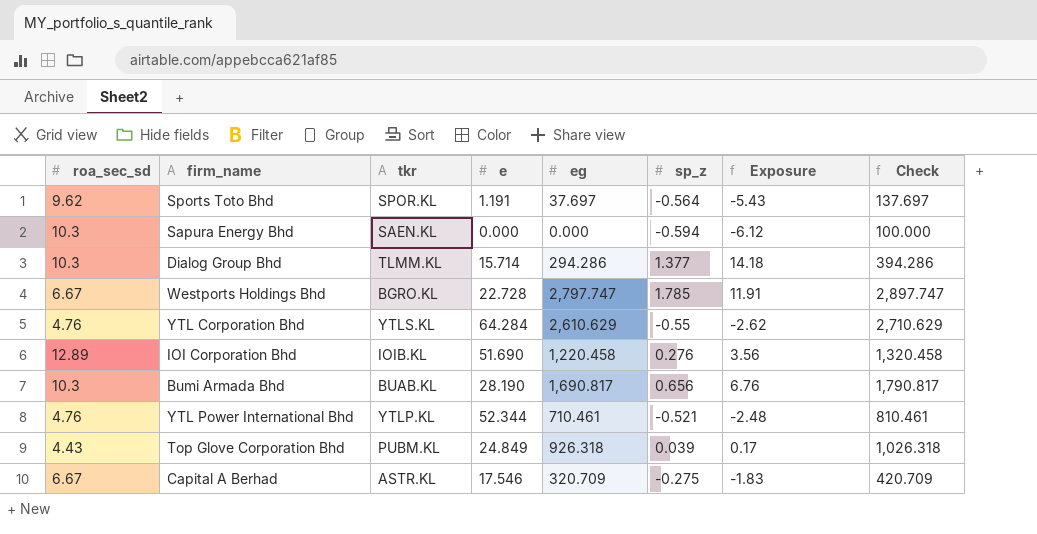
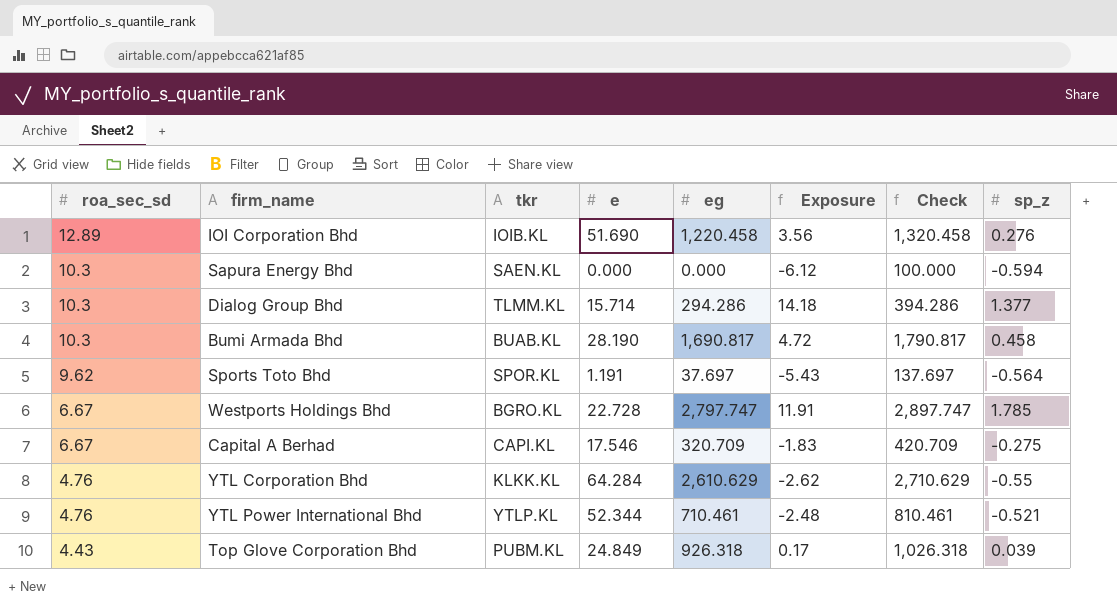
row order: none -> roa_sec_sd descending
column sp_z | position: 6 -> 8
Bumi Armada Bhd | Exposure: 6.76 -> 4.72
Bumi Armada Bhd | sp_z: 0.656 -> 0.458
Capital A Berhad | tkr: ASTR.KL -> CAPI.KL
YTL Corporation Bhd | tkr: YTLS.KL -> KLKK.KL

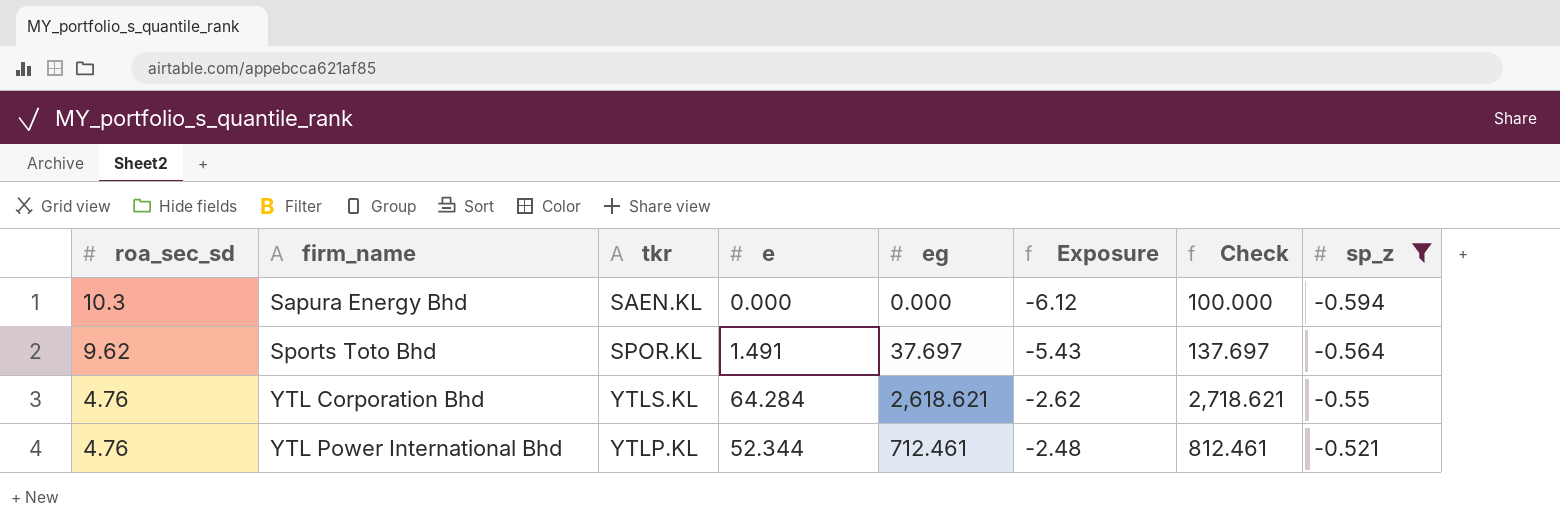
filter: none -> sp_z <= -0.521
Sports Toto Bhd | e: 1.191 -> 1.491
YTL Corporation Bhd | tkr: KLKK.KL -> YTLS.KL
YTL Corporation Bhd | eg: 2,610.629 -> 2,618.621
YTL Corporation Bhd | Check: 2,710.629 -> 2,718.621
YTL Power International Bhd | eg: 710.461 -> 712.461
YTL Power International Bhd | Check: 810.461 -> 812.461

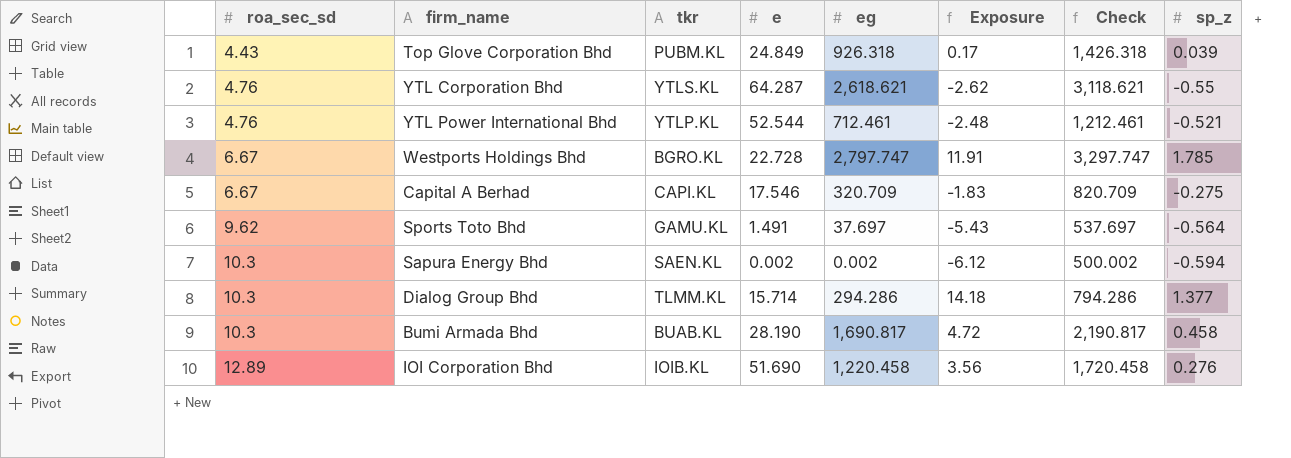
filter: sp_z <= -0.521 -> none
row order: roa_sec_sd descending -> roa_sec_sd ascending
column Check | formula: [eg] + 100 -> [eg] + 500
YTL Corporation Bhd | e: 64.284 -> 64.287
YTL Power International Bhd | e: 52.344 -> 52.544
Sports Toto Bhd | tkr: SPOR.KL -> GAMU.KL
Sapura Energy Bhd | e: 0.000 -> 0.002
Sapura Energy Bhd | eg: 0.000 -> 0.002

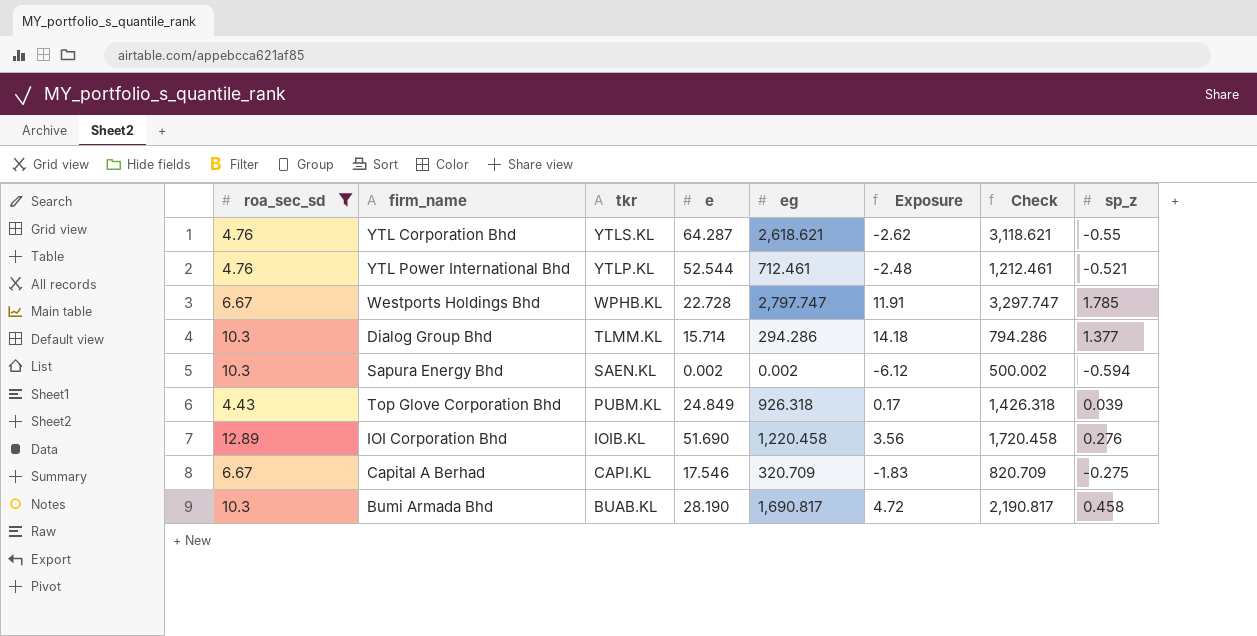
filter: none -> roa_sec_sd != 9.62
row order: roa_sec_sd ascending -> tkr descending
Westports Holdings Bhd | tkr: BGRO.KL -> WPHB.KL

